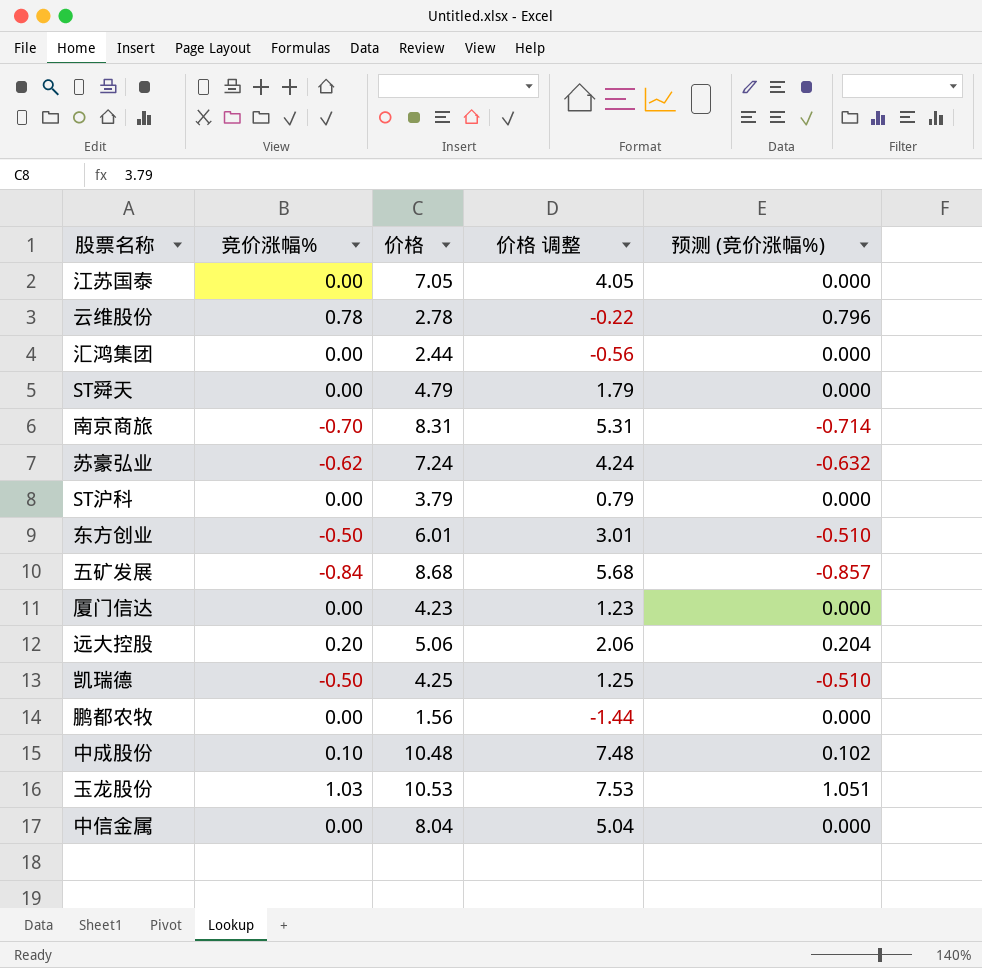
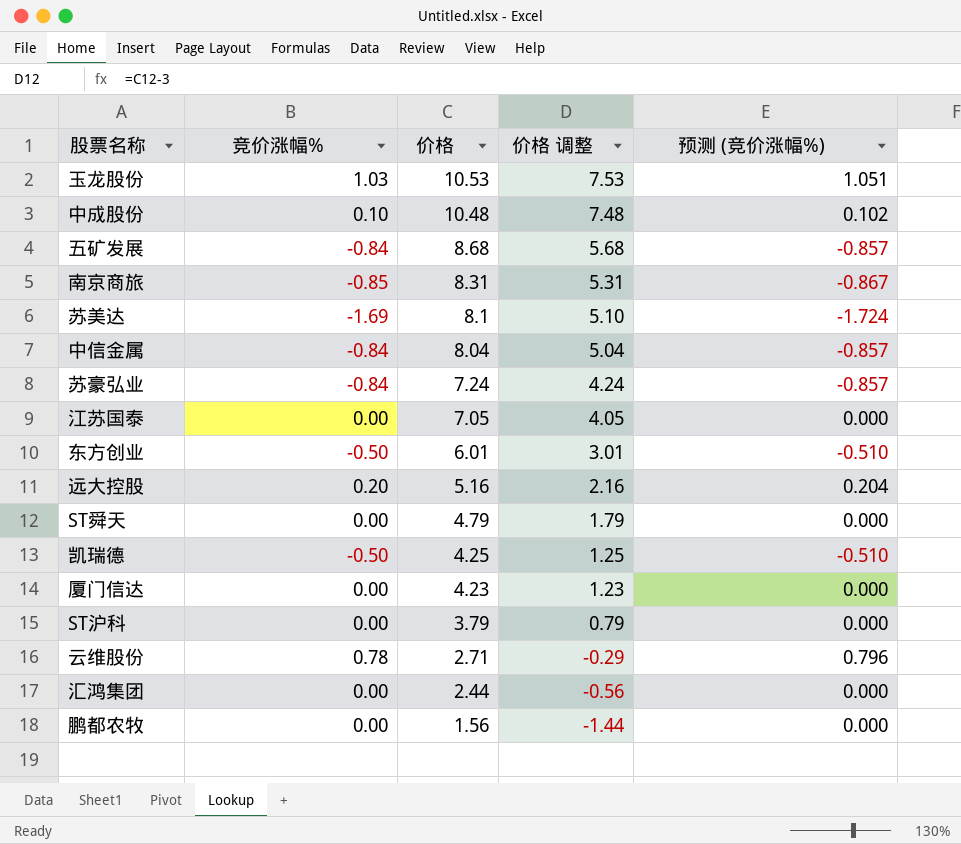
row order: none -> 价格 descending
南京商旅 | 竞价涨幅%: -0.70 -> -0.85
南京商旅 | 预测 (竞价涨幅%): -0.714 -> -0.867
row 苏美达: none -> -1.69 | 8.1 | 5.10 | -1.724
中信金属 | 竞价涨幅%: 0.00 -> -0.84
中信金属 | 预测 (竞价涨幅%): 0.000 -> -0.857
苏豪弘业 | 竞价涨幅%: -0.62 -> -0.84
苏豪弘业 | 预测 (竞价涨幅%): -0.632 -> -0.857
远大控股 | 价格: 5.06 -> 5.16
远大控股 | 价格 调整: 2.06 -> 2.16
云维股份 | 价格: 2.78 -> 2.71
云维股份 | 价格 调整: -0.22 -> -0.29

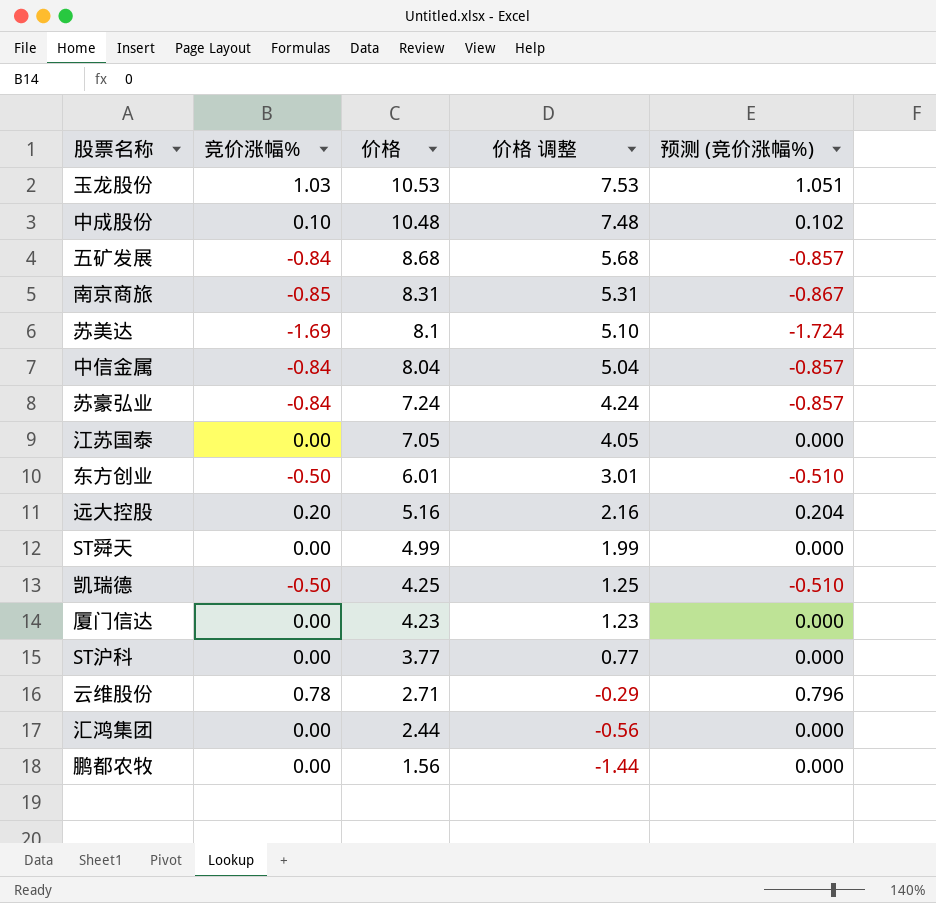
ST舜天 | 价格: 4.79 -> 4.99
ST舜天 | 价格 调整: 1.79 -> 1.99
ST沪科 | 价格: 3.79 -> 3.77
ST沪科 | 价格 调整: 0.79 -> 0.77

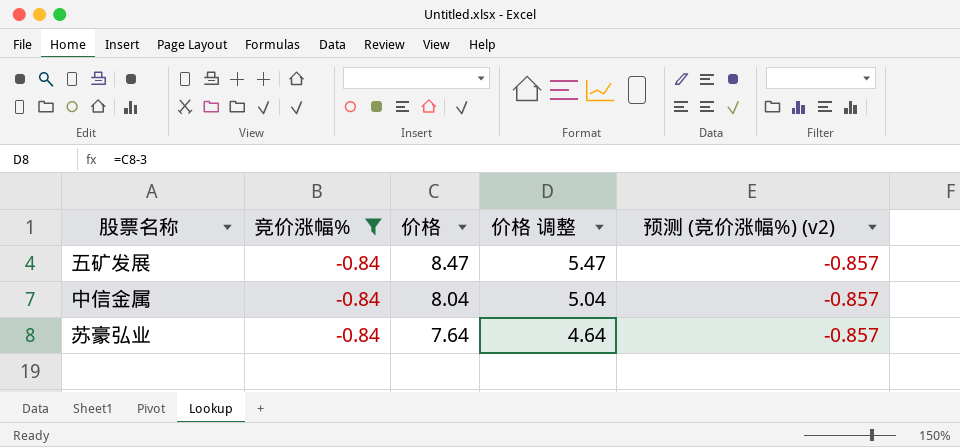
filter: none -> 竞价涨幅% = -0.84
column name: 预测 (竞价涨幅%) -> 预测 (竞价涨幅%) (v2)
五矿发展 | 价格: 8.68 -> 8.47
五矿发展 | 价格 调整: 5.68 -> 5.47
苏豪弘业 | 价格: 7.24 -> 7.64
苏豪弘业 | 价格 调整: 4.24 -> 4.64

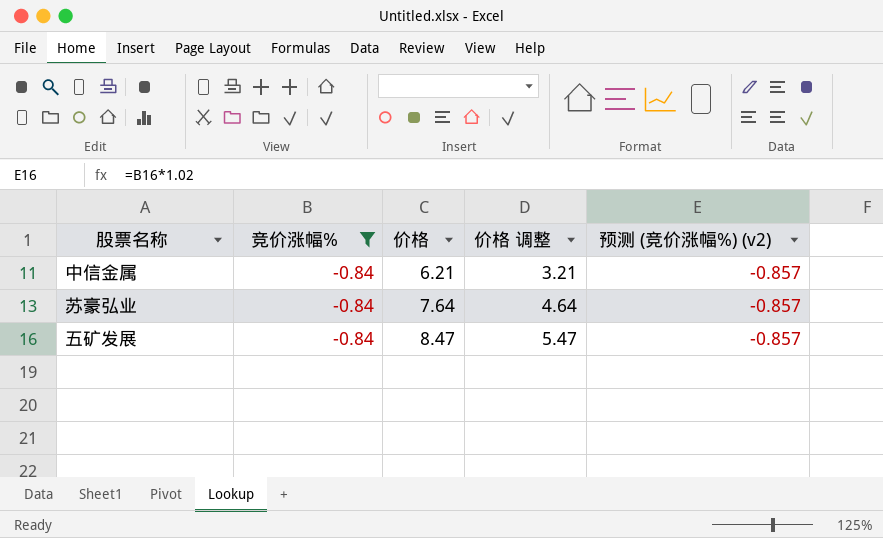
row order: 价格 descending -> 价格 ascending
中信金属 | 价格: 8.04 -> 6.21
中信金属 | 价格 调整: 5.04 -> 3.21

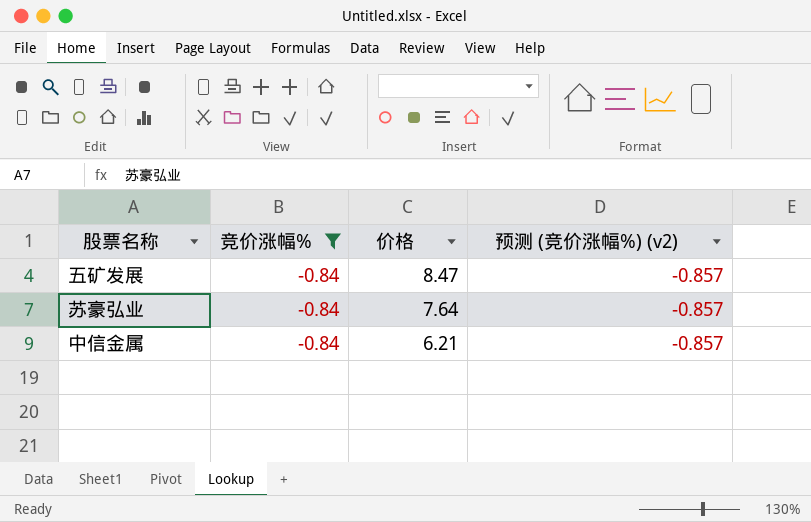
row order: 价格 ascending -> 价格 descending
column 价格 调整 | formula: [价格] - 3 -> none

